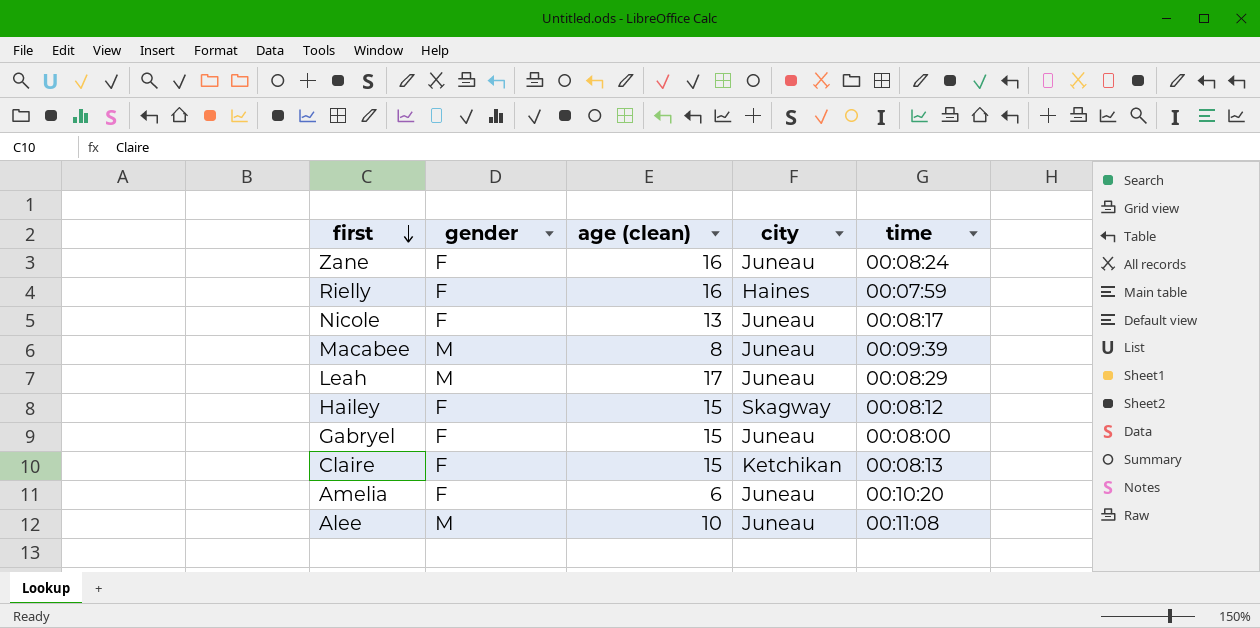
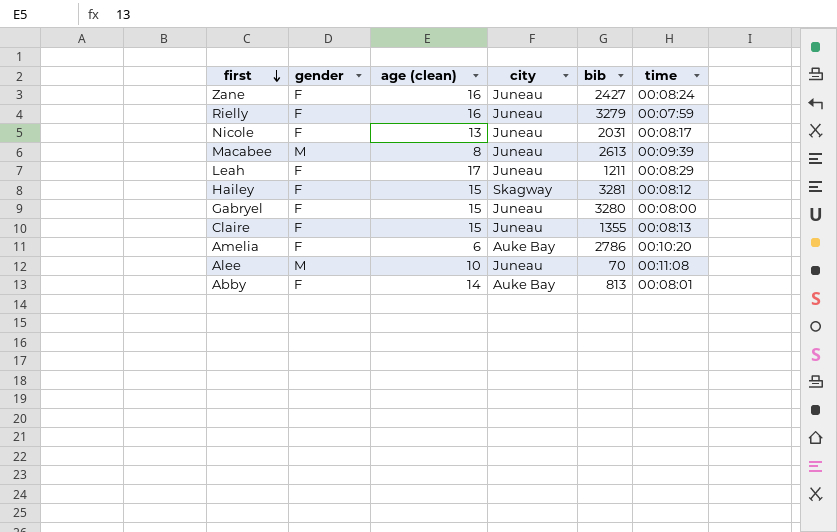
column bib | position: none -> 5
Rielly | city: Haines -> Juneau
Leah | gender: M -> F
Claire | city: Ketchikan -> Juneau
Amelia | city: Juneau -> Auke Bay
row Abby: none -> F | 14 | Auke Bay | 813 | 00:08:01

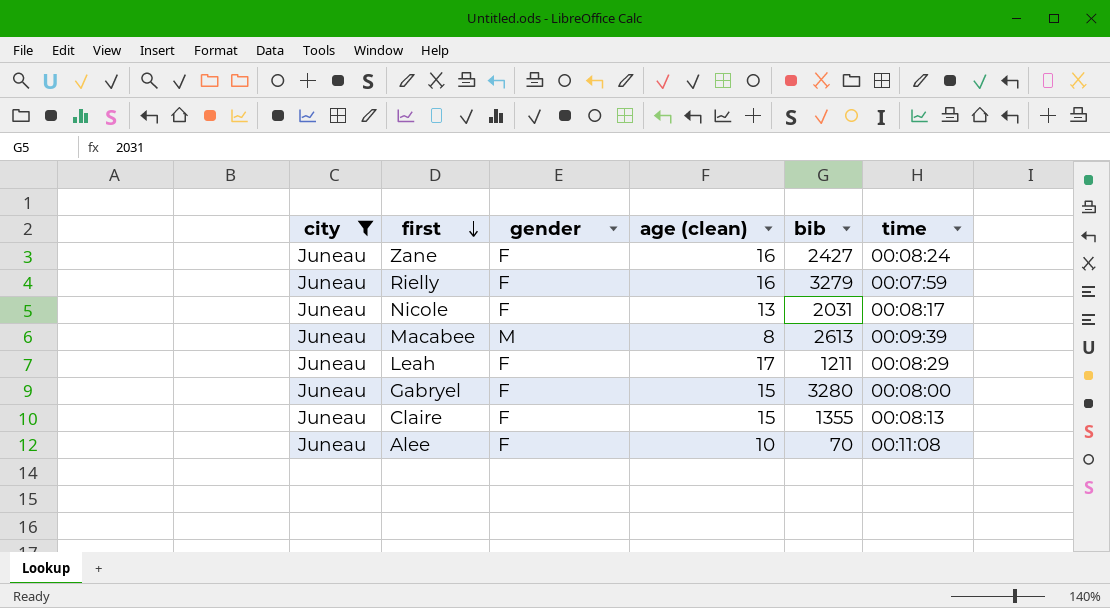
filter: none -> city = Juneau
column city | position: 4 -> 1
Alee | gender: M -> F

